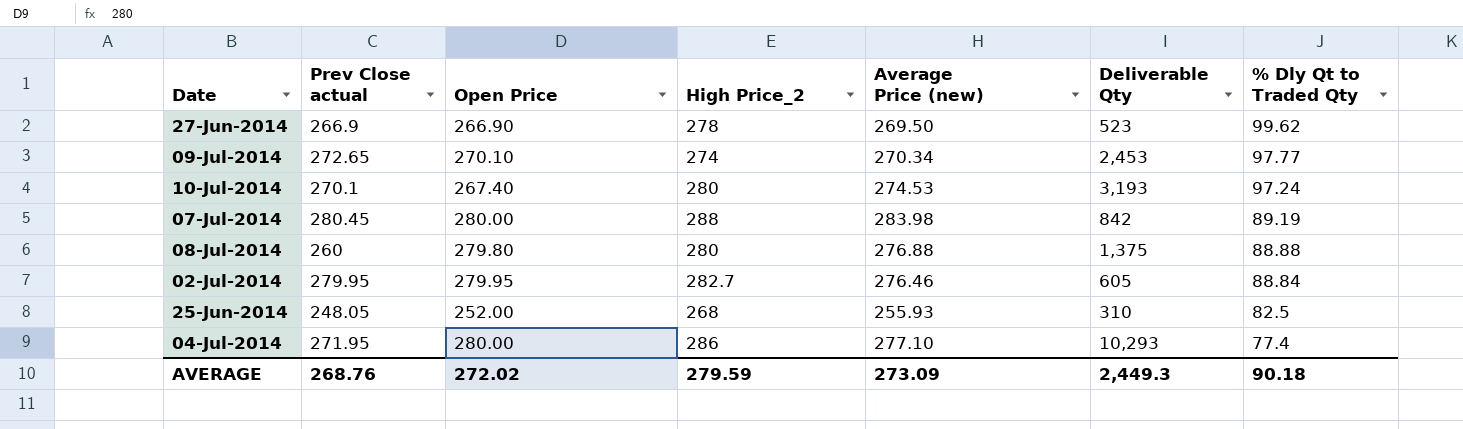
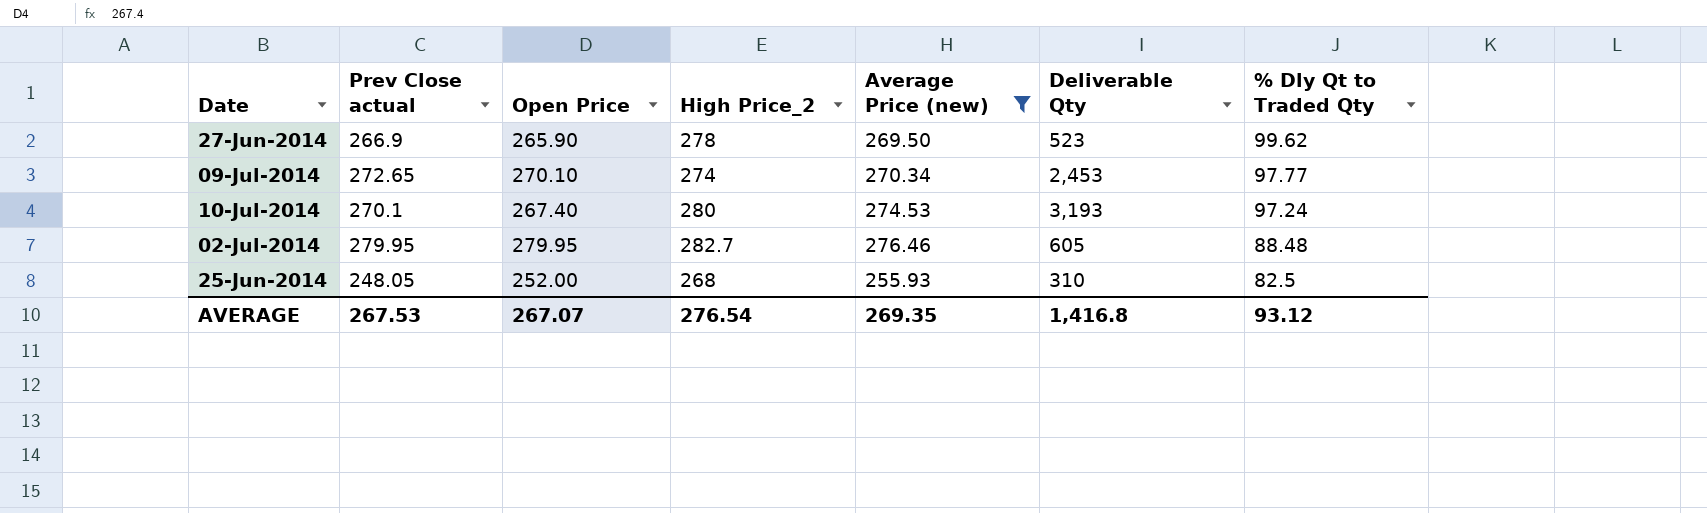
filter: none -> Average Price (new) <= 276.46
27-Jun-2014 | Open Price: 266.90 -> 265.90
02-Jul-2014 | % Dly Qt to Traded Qty: 88.84 -> 88.48
AVERAGE | Prev Close actual: 268.76 -> 267.53
AVERAGE | Open Price: 272.02 -> 267.07
AVERAGE | High Price_2: 279.59 -> 276.54
AVERAGE | Average Price (new): 273.09 -> 269.35
AVERAGE | Deliverable Qty: 2,449.3 -> 1,416.8
AVERAGE | % Dly Qt to Traded Qty: 90.18 -> 93.12

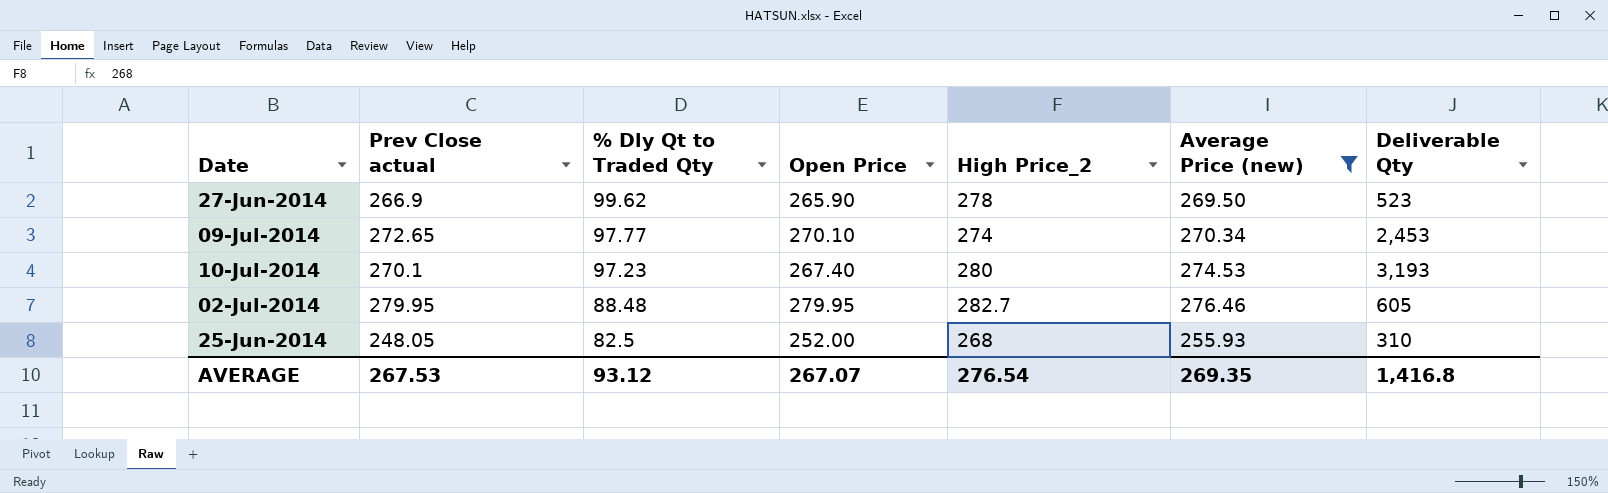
column % Dly Qt to Traded Qty | position: 7 -> 3
10-Jul-2014 | % Dly Qt to Traded Qty: 97.24 -> 97.23

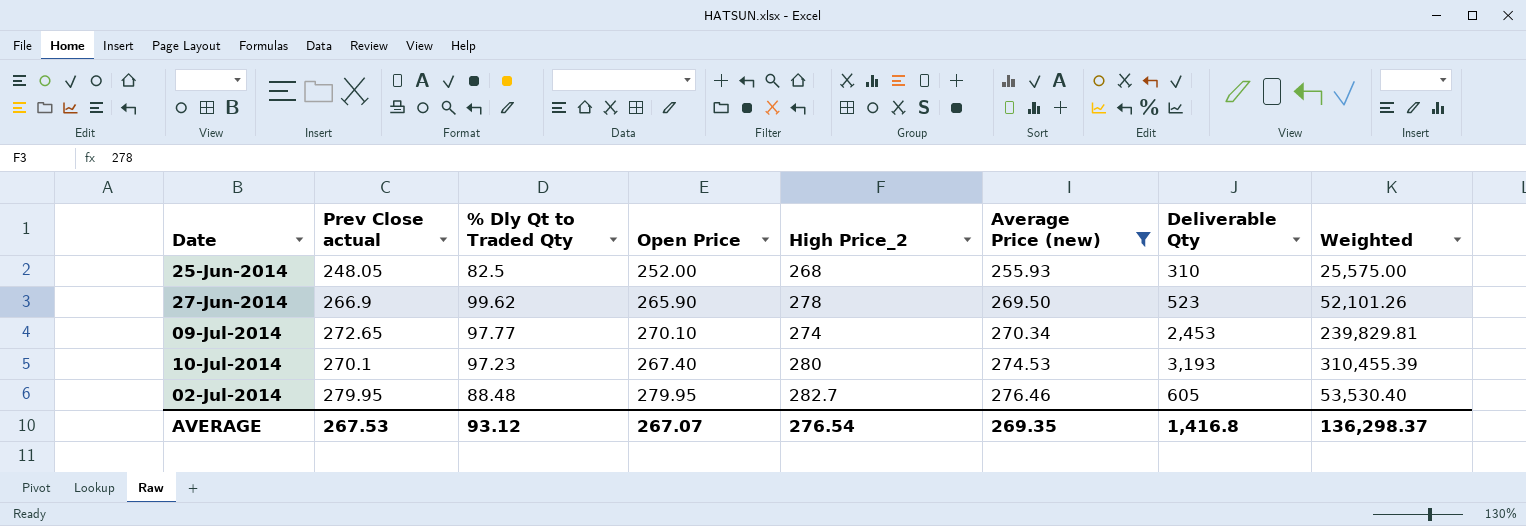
row order: % Dly Qt to Traded Qty descending -> Average Price (new) ascending
column Weighted | formula: none -> [% Dly Qt to Traded Qty] * [Deliverable Qty]

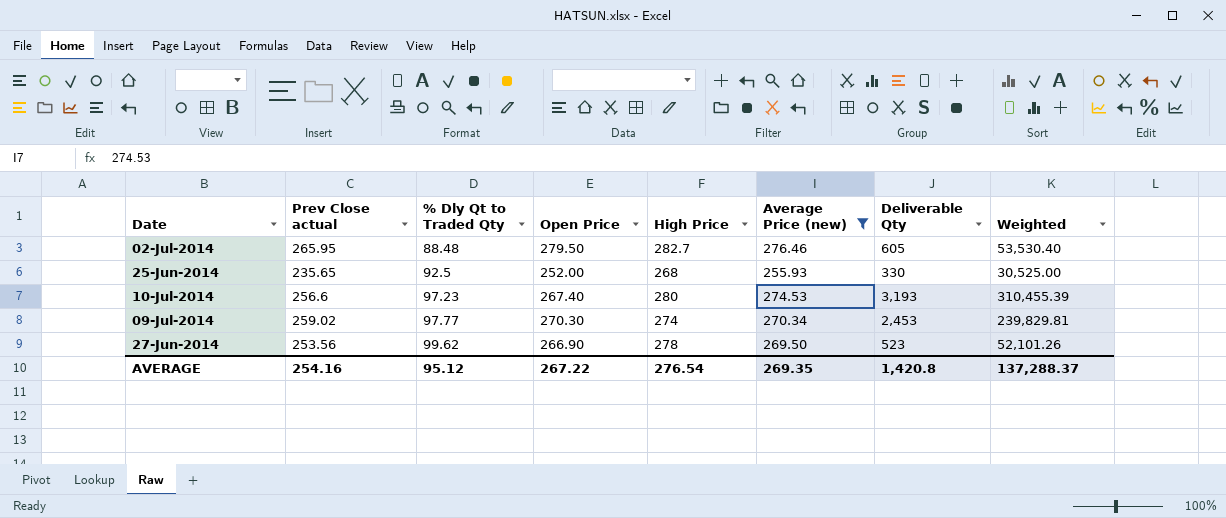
row order: Average Price (new) ascending -> % Dly Qt to Traded Qty ascending
column name: High Price_2 -> High Price
02-Jul-2014 | Prev Close actual: 279.95 -> 265.95
02-Jul-2014 | Open Price: 279.95 -> 279.50
25-Jun-2014 | Prev Close actual: 248.05 -> 235.65
25-Jun-2014 | % Dly Qt to Traded Qty: 82.5 -> 92.5
25-Jun-2014 | Deliverable Qty: 310 -> 330
25-Jun-2014 | Weighted: 25,575.00 -> 30,525.00
10-Jul-2014 | Prev Close actual: 270.1 -> 256.6
09-Jul-2014 | Prev Close actual: 272.65 -> 259.02
09-Jul-2014 | Open Price: 270.10 -> 270.30
27-Jun-2014 | Prev Close actual: 266.9 -> 253.56
27-Jun-2014 | Open Price: 265.90 -> 266.90
AVERAGE | Prev Close actual: 267.53 -> 254.16
AVERAGE | % Dly Qt to Traded Qty: 93.12 -> 95.12
AVERAGE | Open Price: 267.07 -> 267.22
AVERAGE | Deliverable Qty: 1,416.8 -> 1,420.8
AVERAGE | Weighted: 136,298.37 -> 137,288.37

